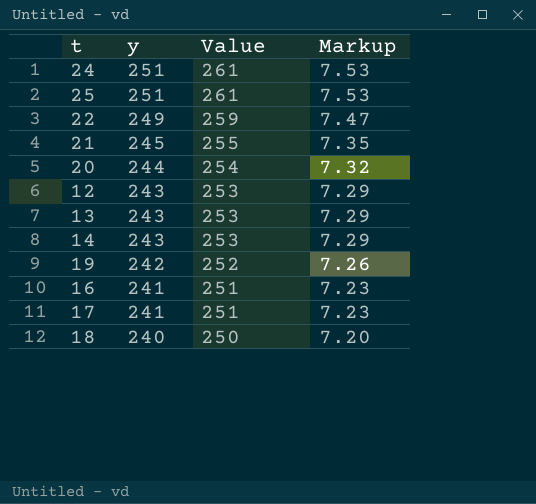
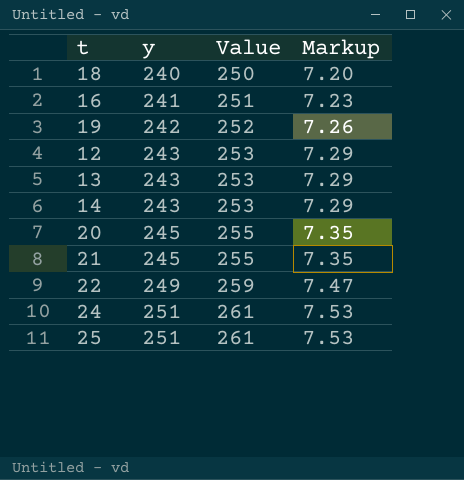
row order: y descending -> y ascending
row 17: 241 | 251 | 7.23 -> none
20 | y: 244 -> 245
20 | Value: 254 -> 255
20 | Markup: 7.32 -> 7.35

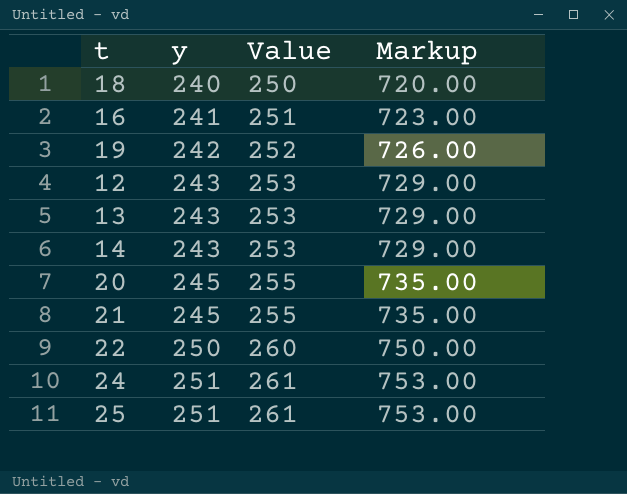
column Markup | formula: [y] * 0.03 -> [y] * 3
22 | y: 249 -> 250
22 | Value: 259 -> 260

